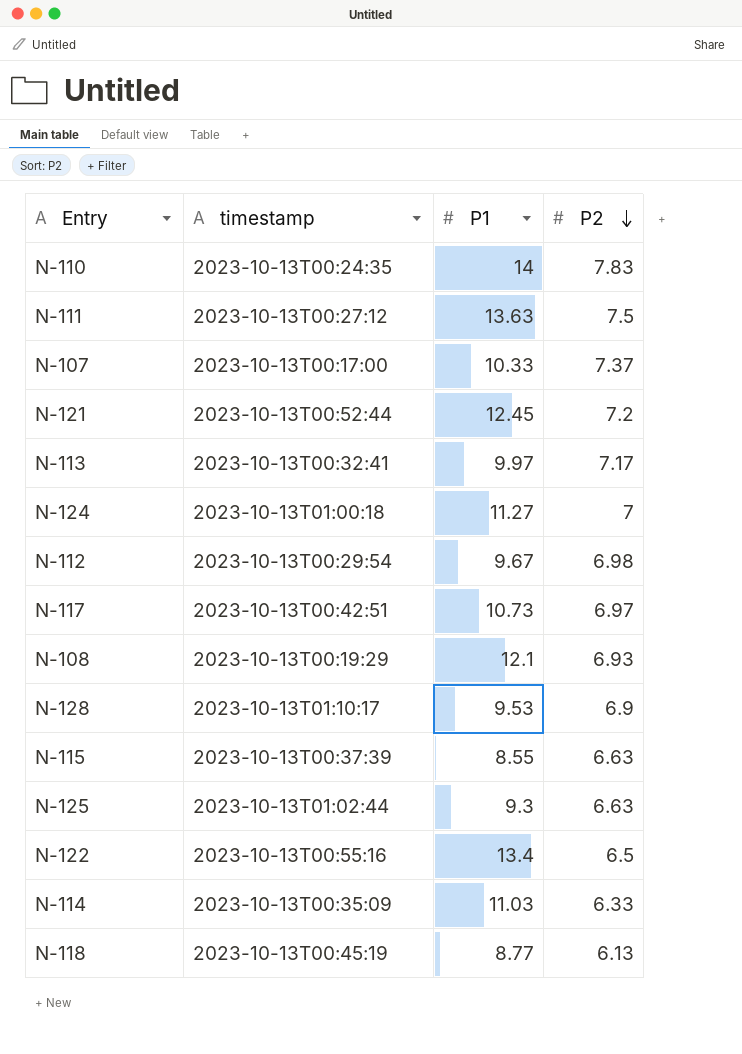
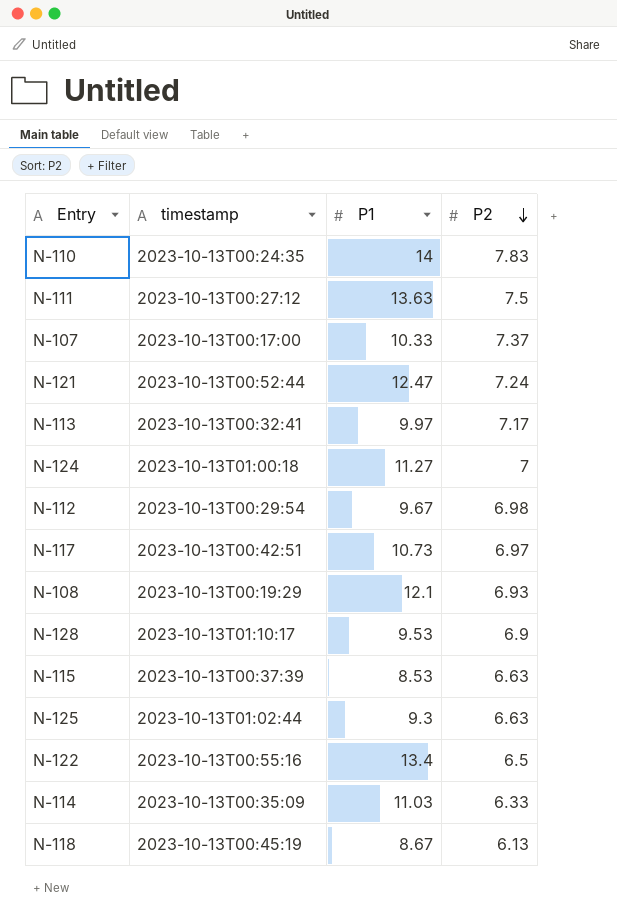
N-121 | P1: 12.45 -> 12.47
N-121 | P2: 7.2 -> 7.24
N-115 | P1: 8.55 -> 8.53
N-118 | P1: 8.77 -> 8.67

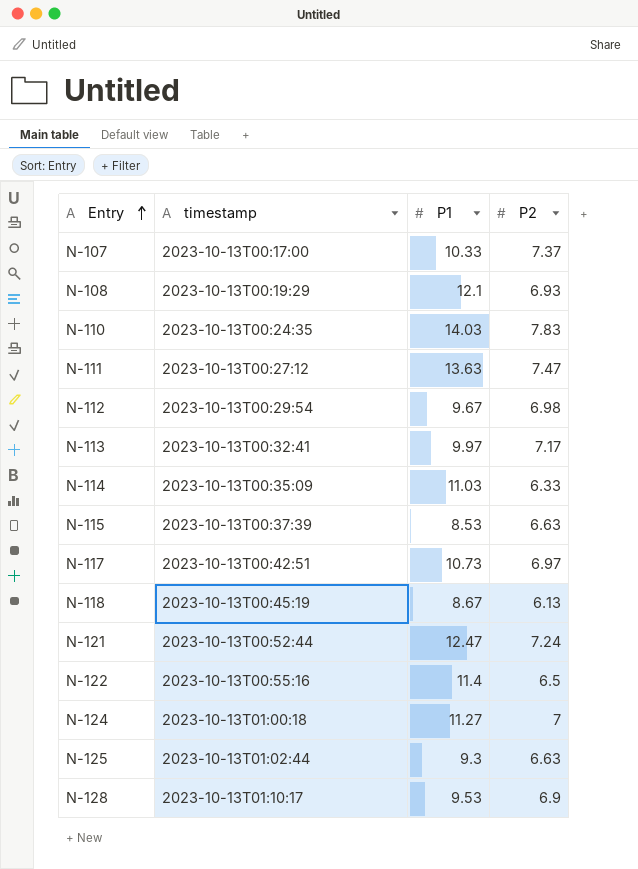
row order: P2 descending -> Entry ascending
N-110 | P1: 14 -> 14.03
N-111 | P2: 7.5 -> 7.47
N-122 | P1: 13.4 -> 11.4

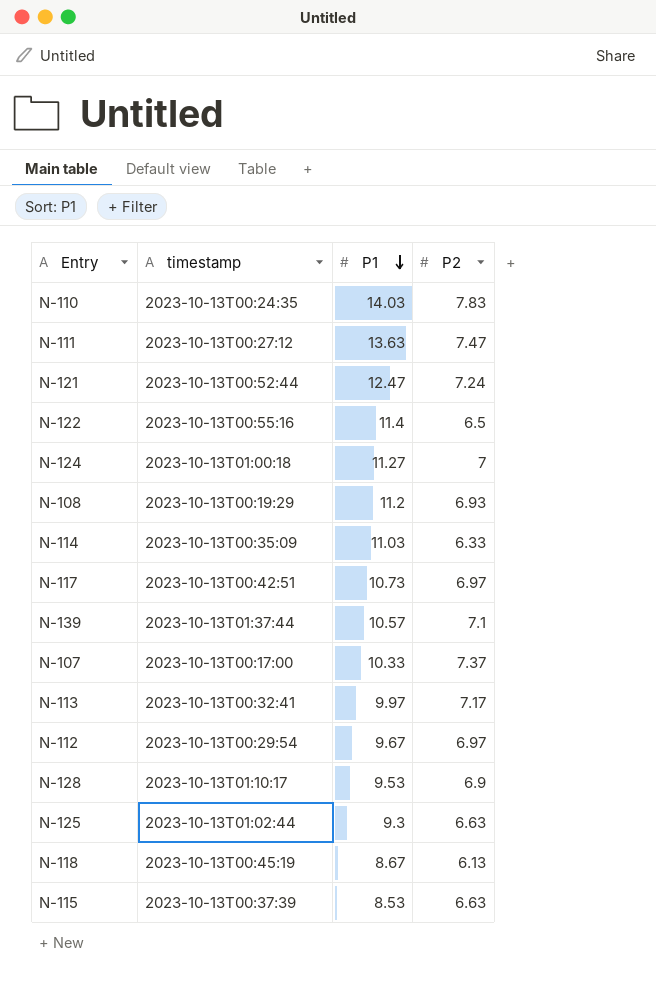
row order: Entry ascending -> P1 descending
N-108 | P1: 12.1 -> 11.2
row N-139: none -> 2023-10-13T01:37:44 | 10.57 | 7.1
N-112 | P2: 6.98 -> 6.97

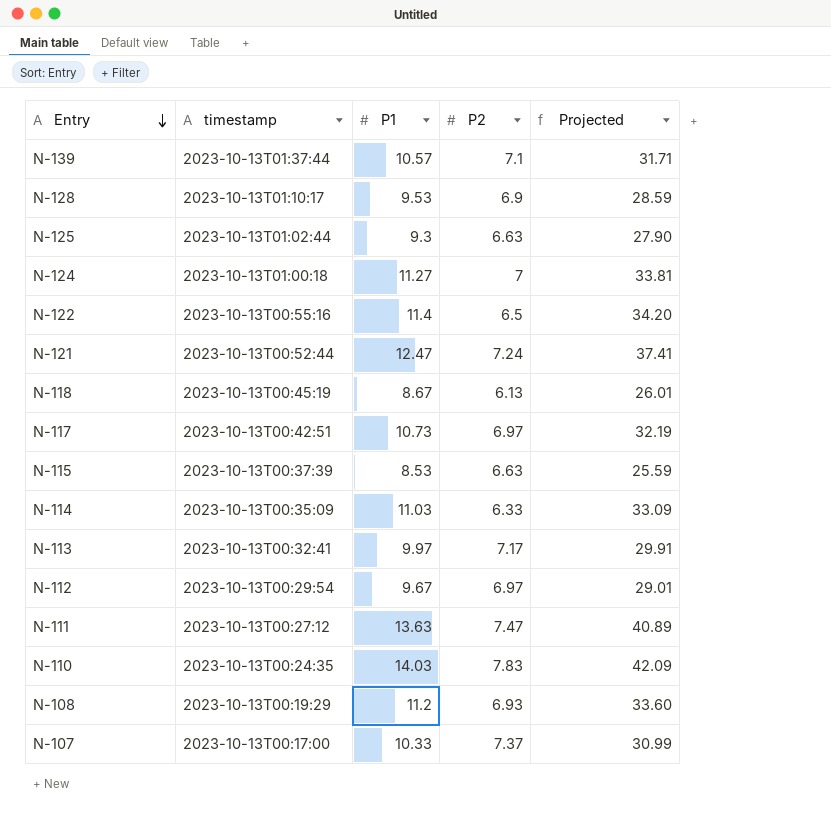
row order: P1 descending -> Entry descending
column Projected | formula: none -> [P1] * 3

